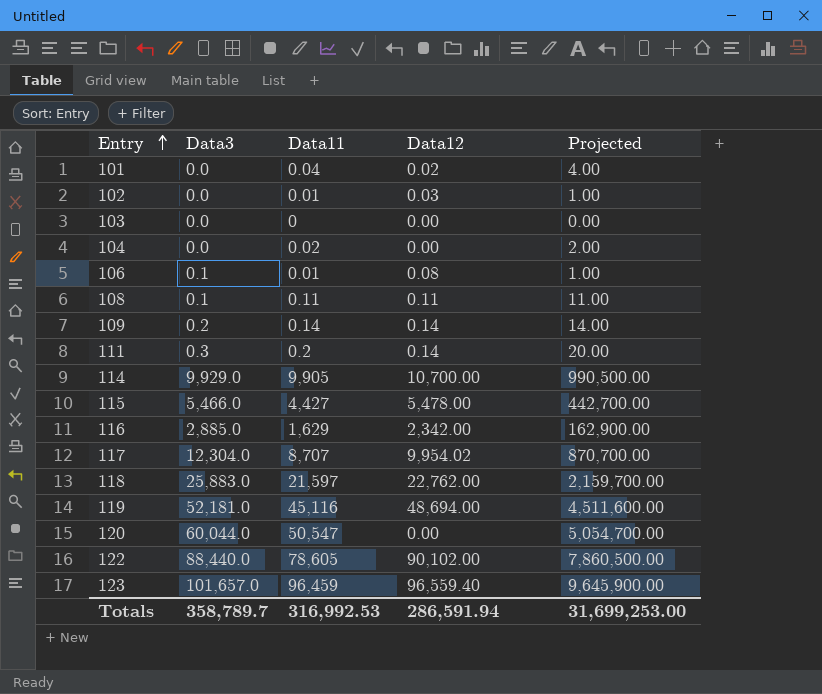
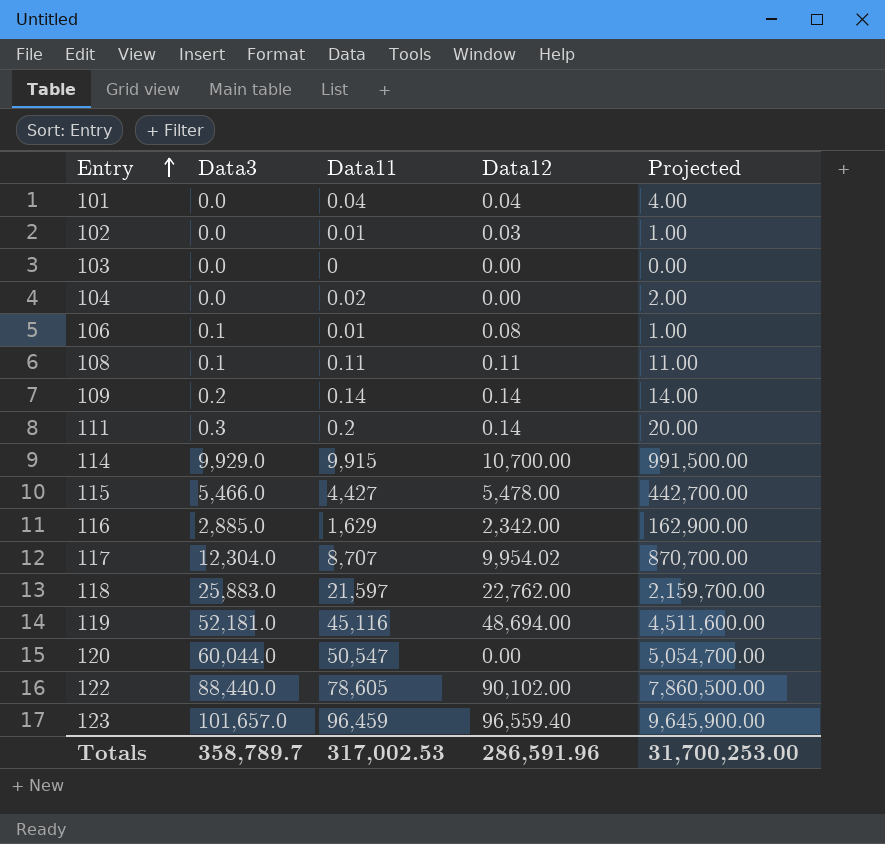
101 | Data12: 0.02 -> 0.04
114 | Data11: 9,905 -> 9,915
114 | Projected: 990,500.00 -> 991,500.00
Totals | Data11: 316,992.53 -> 317,002.53
Totals | Data12: 286,591.94 -> 286,591.96
Totals | Projected: 31,699,253.00 -> 31,700,253.00

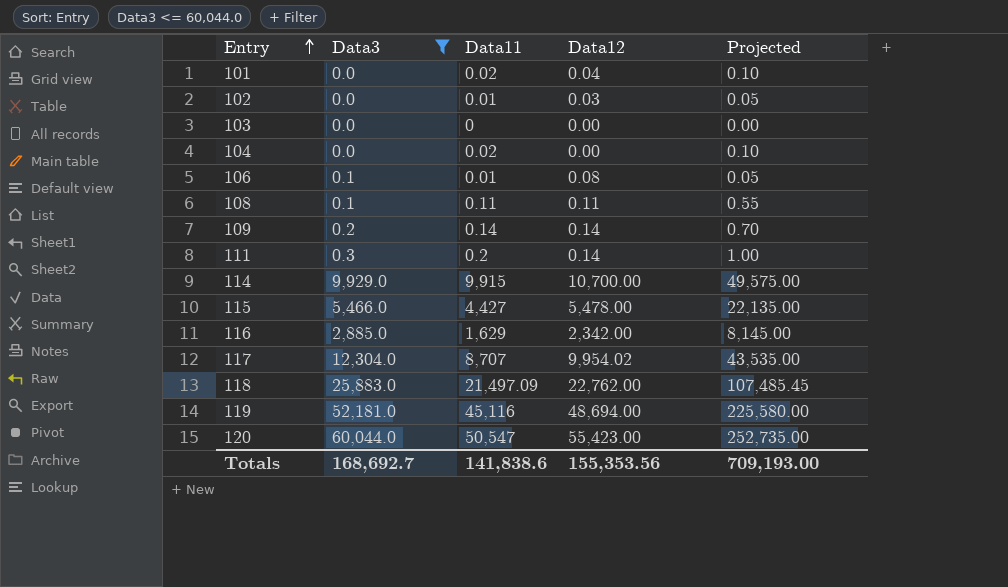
filter: none -> Data3 <= 60,044.0
column Projected | formula: [Data11] * 100 -> [Data11] * 5
101 | Data11: 0.04 -> 0.02
118 | Data11: 21,597 -> 21,497.09
120 | Data12: 0.00 -> 55,423.00
Totals | Data3: 358,789.7 -> 168,692.7
Totals | Data11: 317,002.53 -> 141,838.6
Totals | Data12: 286,591.96 -> 155,353.56
Totals | Projected: 31,700,253.00 -> 709,193.00

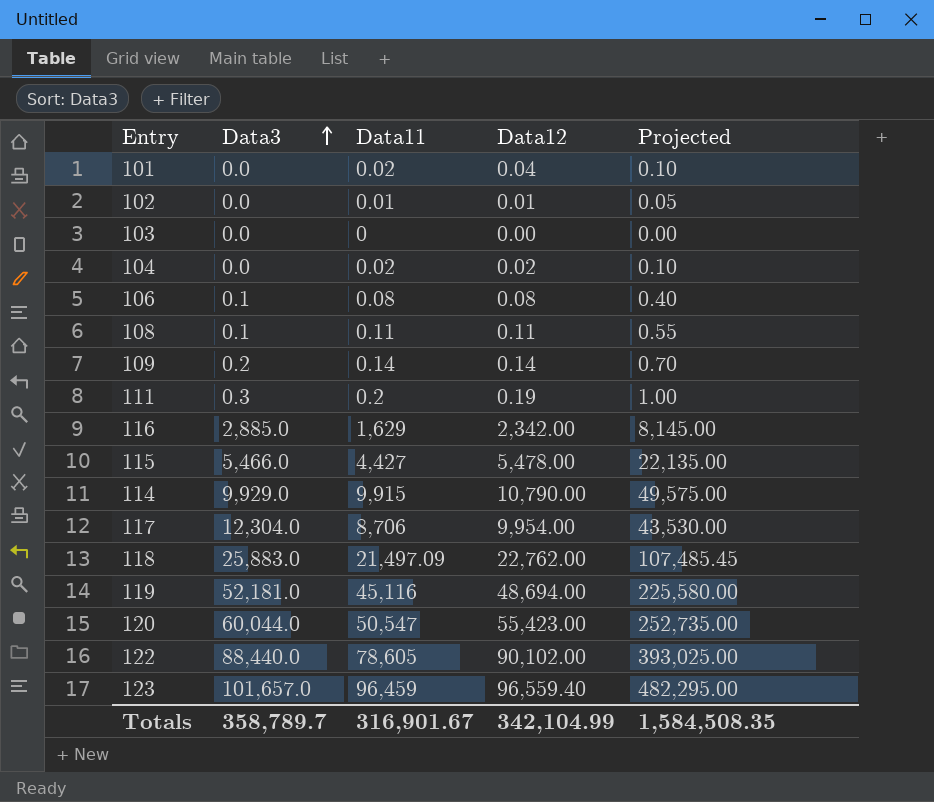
filter: Data3 <= 60,044.0 -> none
row order: Entry ascending -> Data3 ascending
102 | Data12: 0.03 -> 0.01
104 | Data12: 0.00 -> 0.02
106 | Data11: 0.01 -> 0.08
106 | Projected: 0.05 -> 0.40
111 | Data12: 0.14 -> 0.19
114 | Data12: 10,700.00 -> 10,790.00
117 | Data11: 8,707 -> 8,706
117 | Data12: 9,954.02 -> 9,954.00
117 | Projected: 43,535.00 -> 43,530.00
Totals | Data3: 168,692.7 -> 358,789.7
Totals | Data11: 141,838.6 -> 316,901.67
Totals | Data12: 155,353.56 -> 342,104.99
Totals | Projected: 709,193.00 -> 1,584,508.35

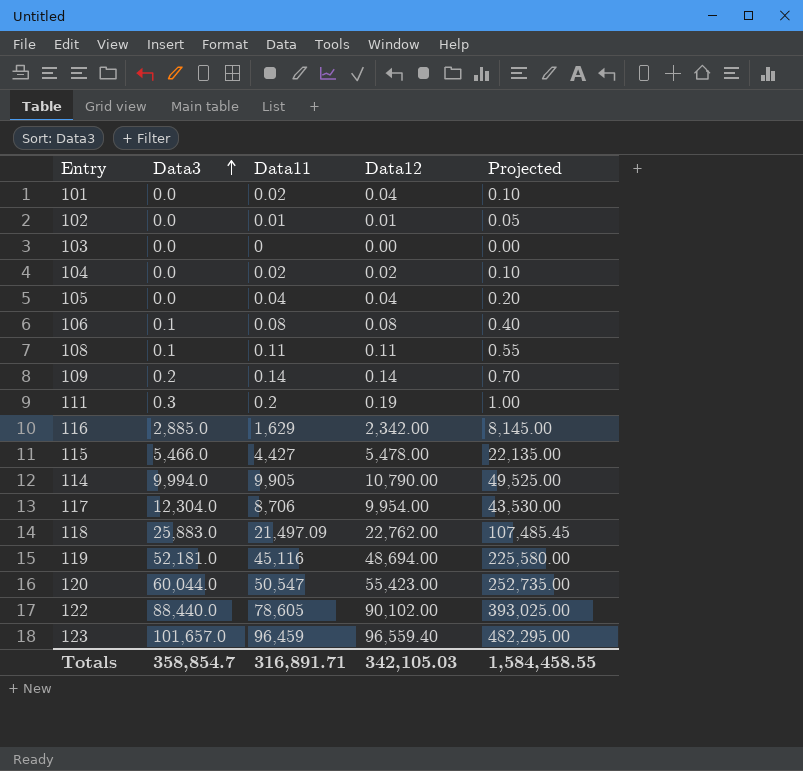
row 105: none -> 0.0 | 0.04 | 0.04 | 0.20
114 | Data3: 9,929.0 -> 9,994.0
114 | Data11: 9,915 -> 9,905
114 | Projected: 49,575.00 -> 49,525.00
Totals | Data3: 358,789.7 -> 358,854.7
Totals | Data11: 316,901.67 -> 316,891.71
Totals | Data12: 342,104.99 -> 342,105.03
Totals | Projected: 1,584,508.35 -> 1,584,458.55

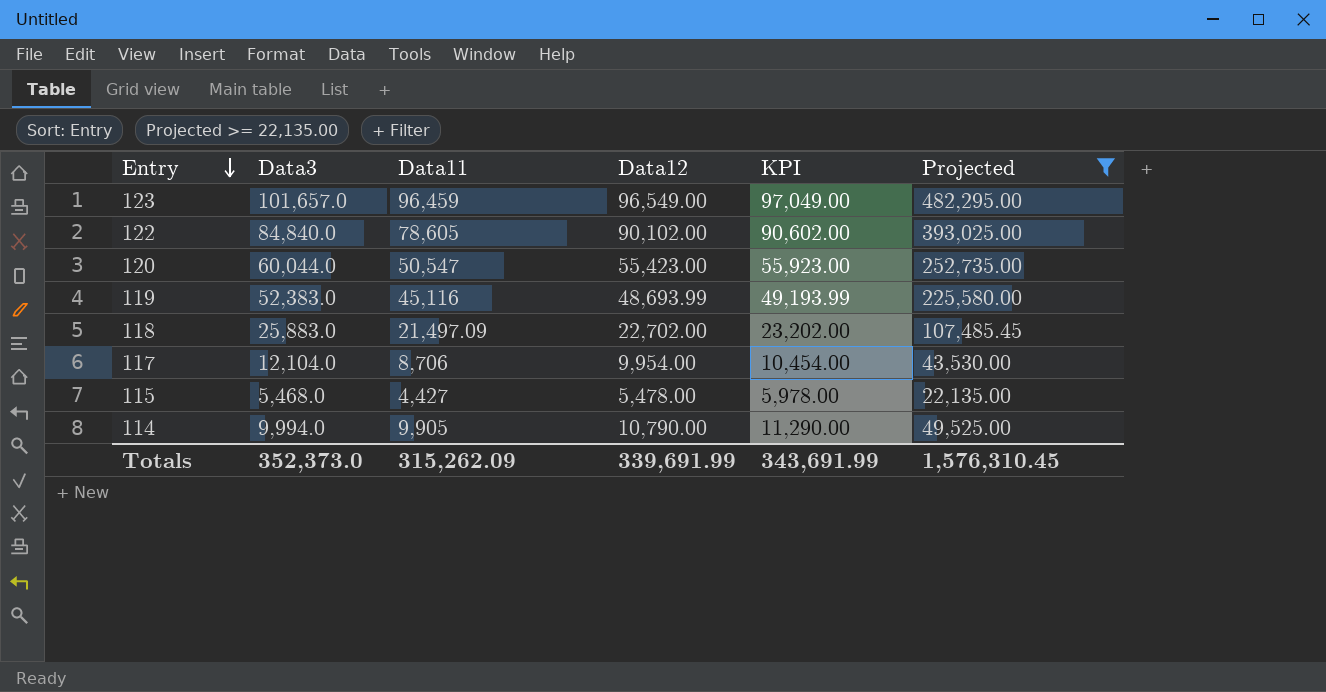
filter: none -> Projected >= 22,135.00
row order: Data3 ascending -> Entry descending
column KPI | formula: none -> [Data12] + 500
123 | Data12: 96,559.40 -> 96,549.00
122 | Data3: 88,440.0 -> 84,840.0
119 | Data3: 52,181.0 -> 52,383.0
119 | Data12: 48,694.00 -> 48,693.99
118 | Data12: 22,762.00 -> 22,702.00
117 | Data3: 12,304.0 -> 12,104.0
115 | Data3: 5,466.0 -> 5,468.0
Totals | Data3: 358,854.7 -> 352,373.0
Totals | Data11: 316,891.71 -> 315,262.09
Totals | Data12: 342,105.03 -> 339,691.99
Totals | Projected: 1,584,458.55 -> 1,576,310.45

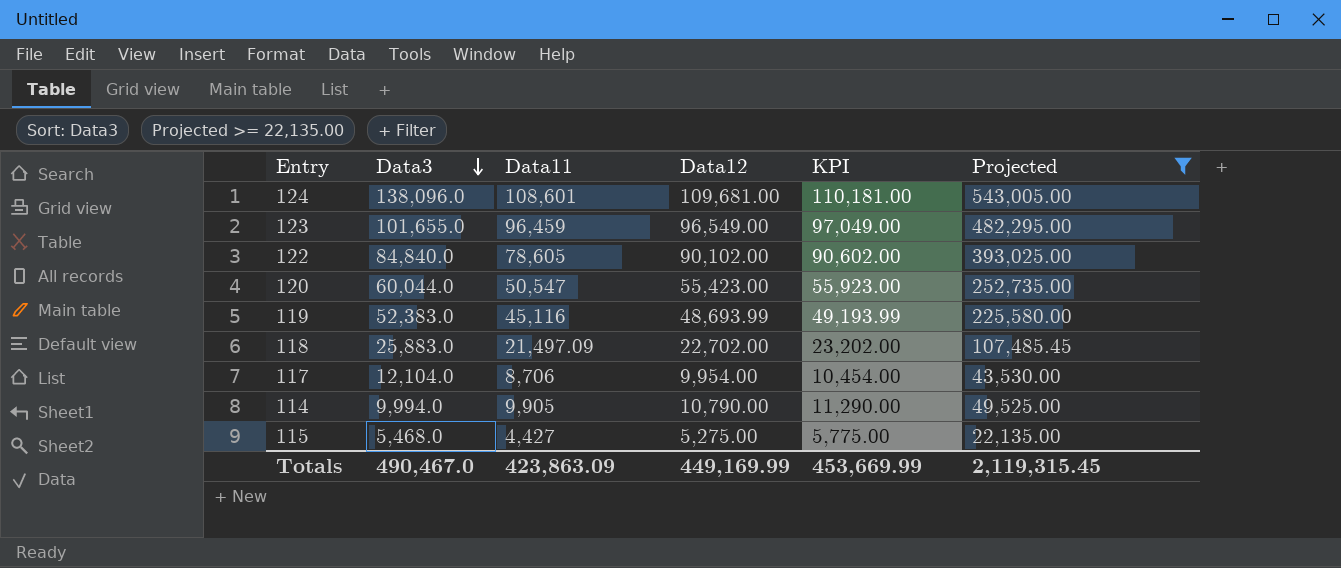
row order: Entry descending -> Data3 descending
row 124: none -> 138,096.0 | 108,601 | 109,681.00 | 110,181.00 | 543,005.00
123 | Data3: 101,657.0 -> 101,655.0
115 | Data12: 5,478.00 -> 5,275.00
115 | KPI: 5,978.00 -> 5,775.00
Totals | Data3: 352,373.0 -> 490,467.0
Totals | Data11: 315,262.09 -> 423,863.09
Totals | Data12: 339,691.99 -> 449,169.99
Totals | KPI: 343,691.99 -> 453,669.99
Totals | Projected: 1,576,310.45 -> 2,119,315.45

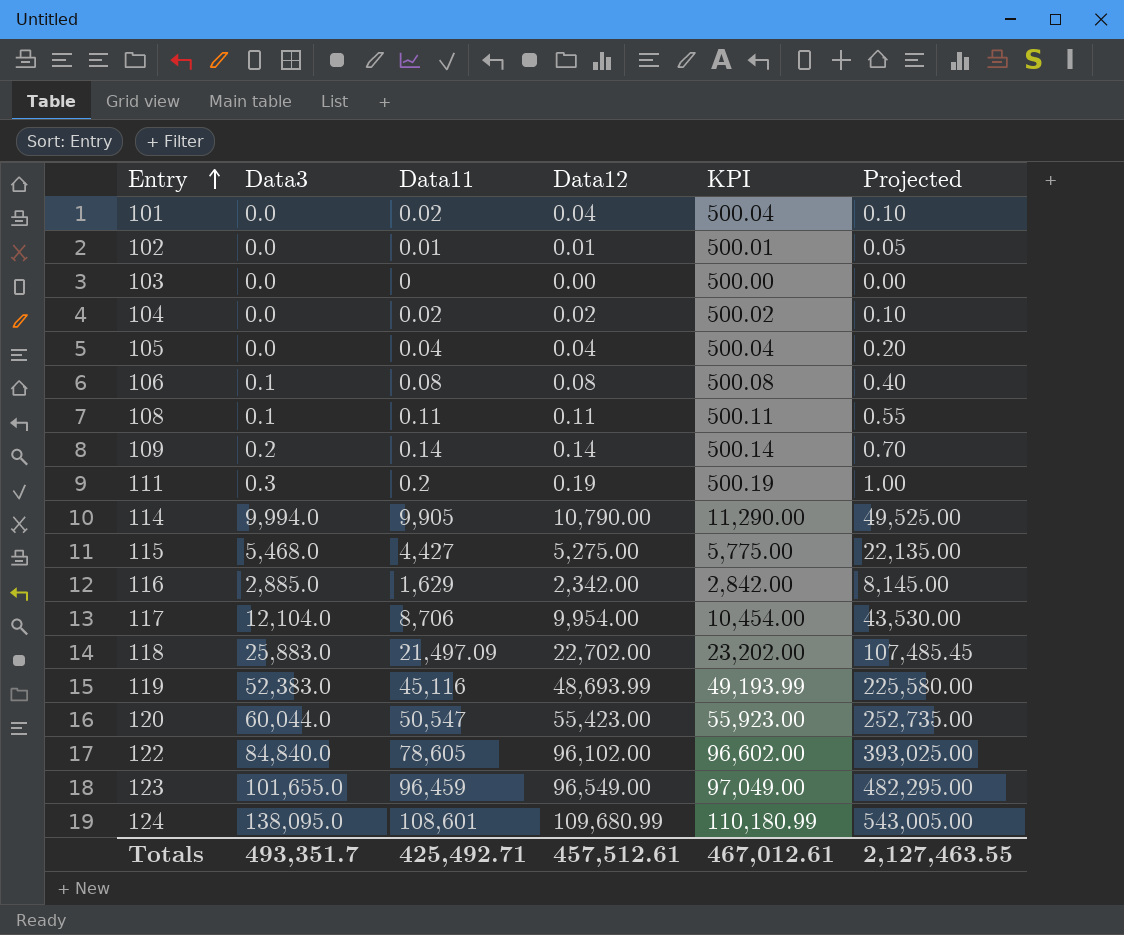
filter: Projected >= 22,135.00 -> none
row order: Data3 descending -> Entry ascending
122 | Data12: 90,102.00 -> 96,102.00
122 | KPI: 90,602.00 -> 96,602.00
124 | Data3: 138,096.0 -> 138,095.0
124 | Data12: 109,681.00 -> 109,680.99
124 | KPI: 110,181.00 -> 110,180.99
Totals | Data3: 490,467.0 -> 493,351.7
Totals | Data11: 423,863.09 -> 425,492.71
Totals | Data12: 449,169.99 -> 457,512.61
Totals | KPI: 453,669.99 -> 467,012.61
Totals | Projected: 2,119,315.45 -> 2,127,463.55

